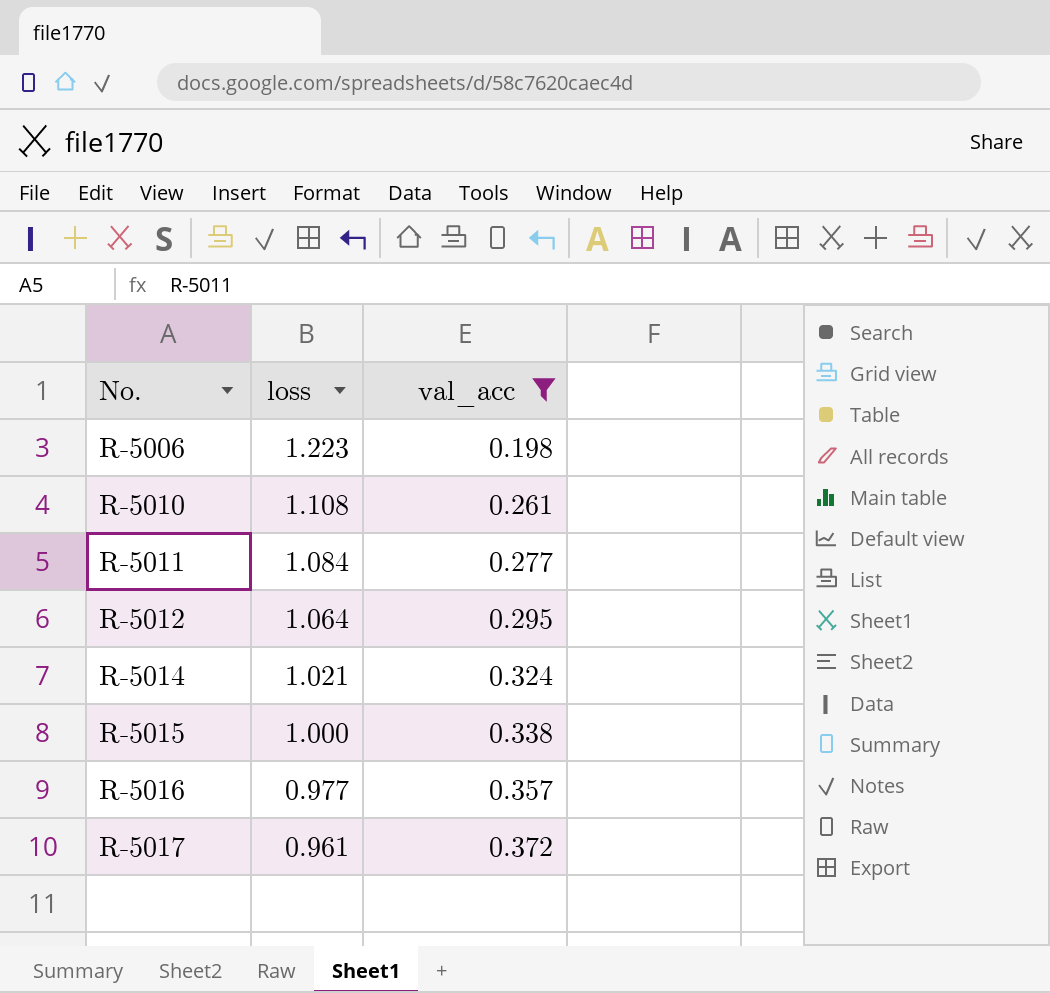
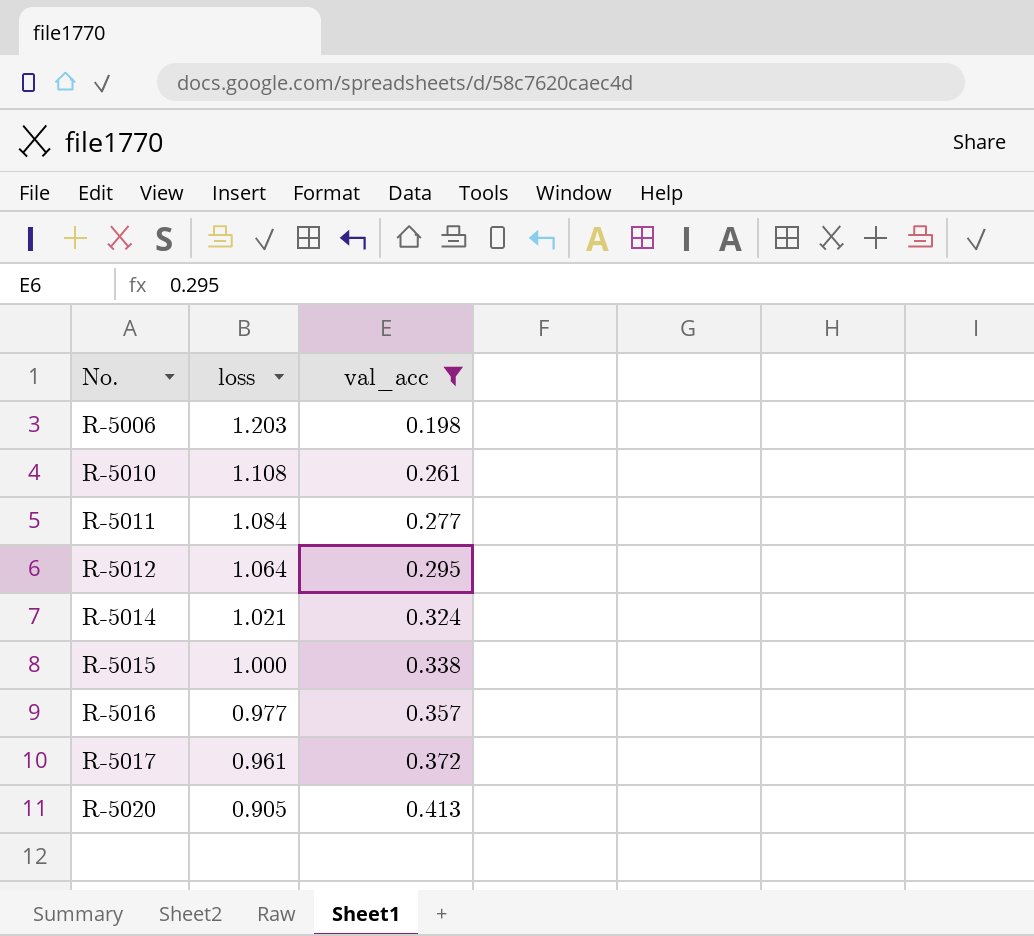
R-5006 | loss: 1.223 -> 1.203
row R-5020: none -> 0.905 | 0.413

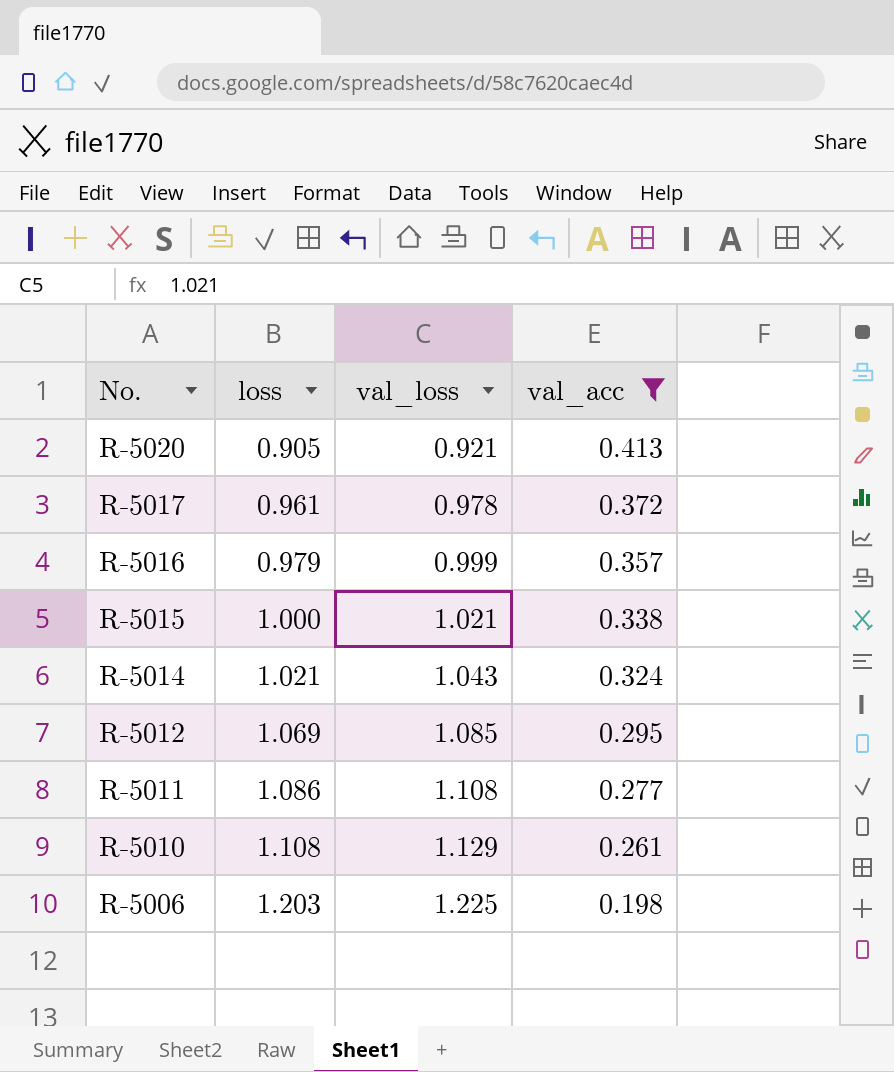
row order: No. ascending -> No. descending
column val_loss | position: none -> 3
R-5016 | loss: 0.977 -> 0.979
R-5012 | loss: 1.064 -> 1.069
R-5011 | loss: 1.084 -> 1.086

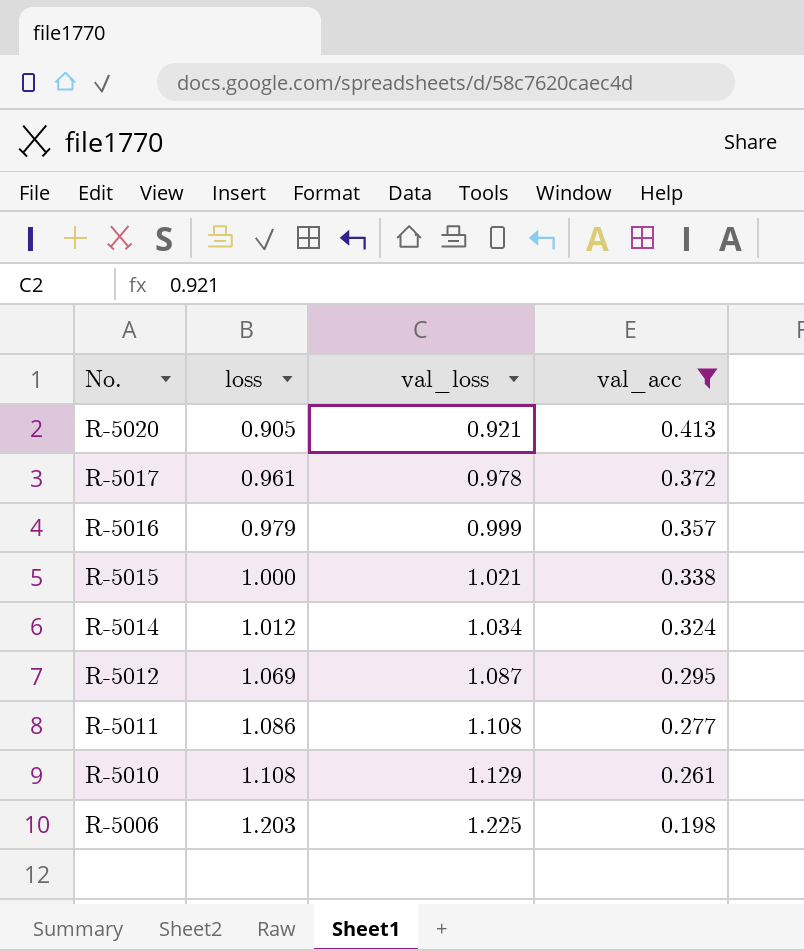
R-5014 | loss: 1.021 -> 1.012
R-5014 | val_loss: 1.043 -> 1.034
R-5012 | val_loss: 1.085 -> 1.087

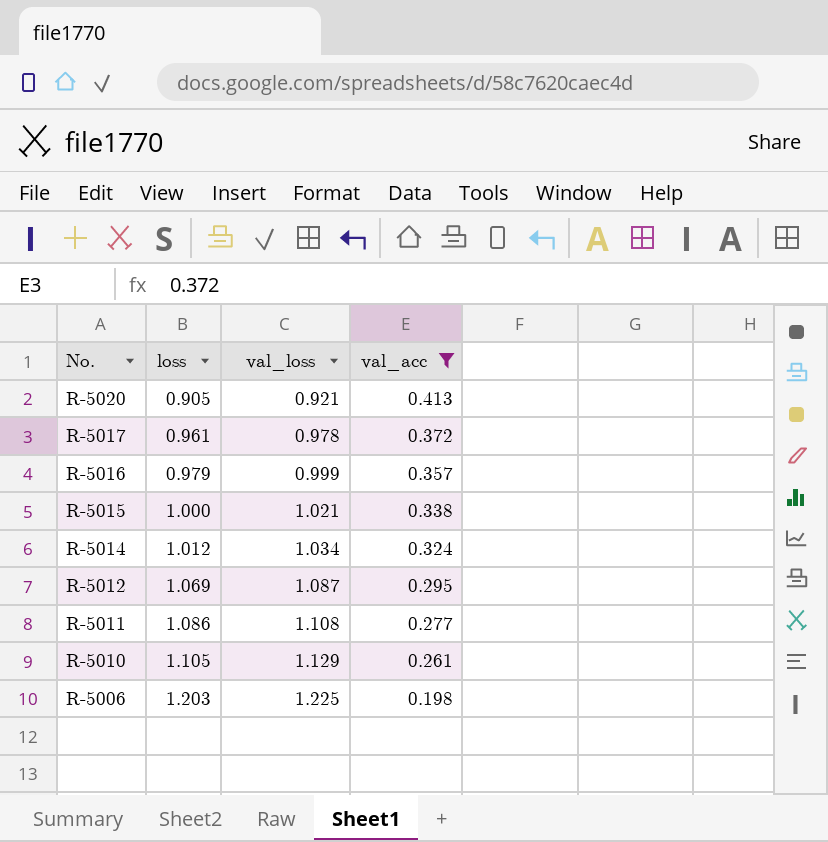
R-5010 | loss: 1.108 -> 1.105

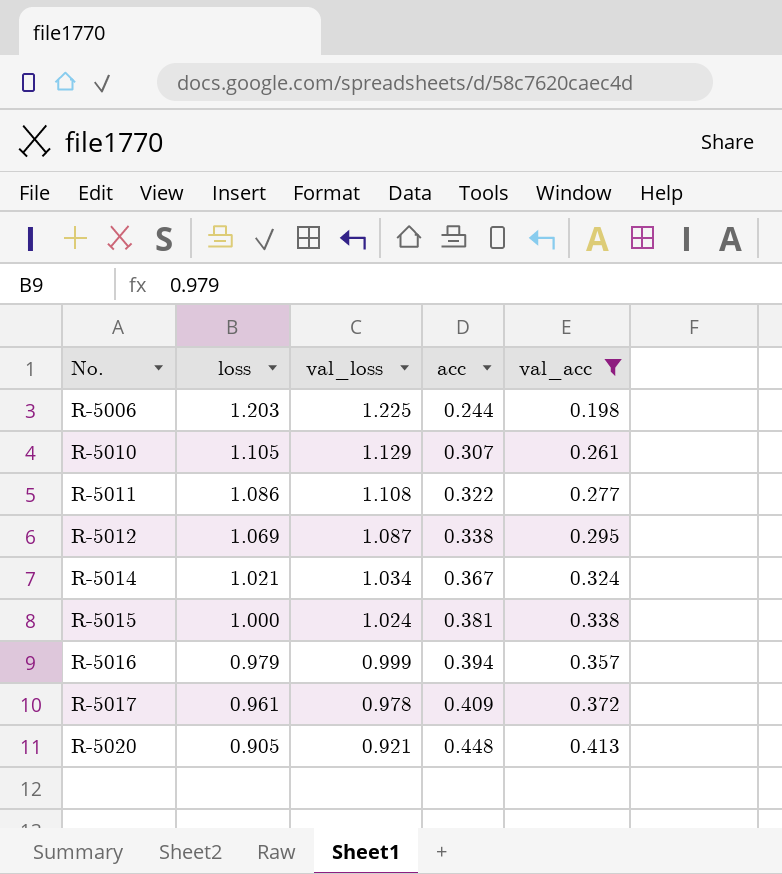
row order: No. descending -> No. ascending
column acc | position: none -> 4
R-5014 | loss: 1.012 -> 1.021
R-5015 | val_loss: 1.021 -> 1.024

